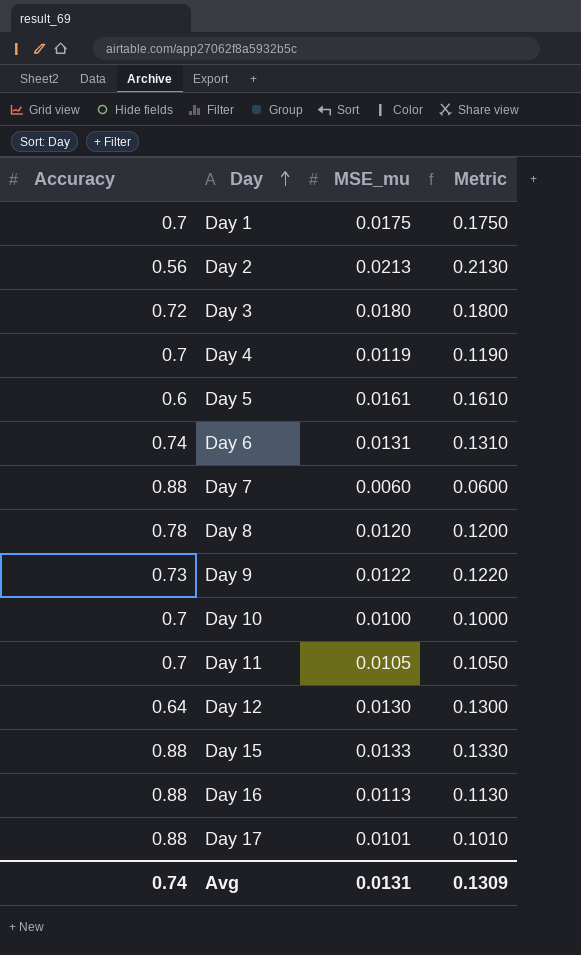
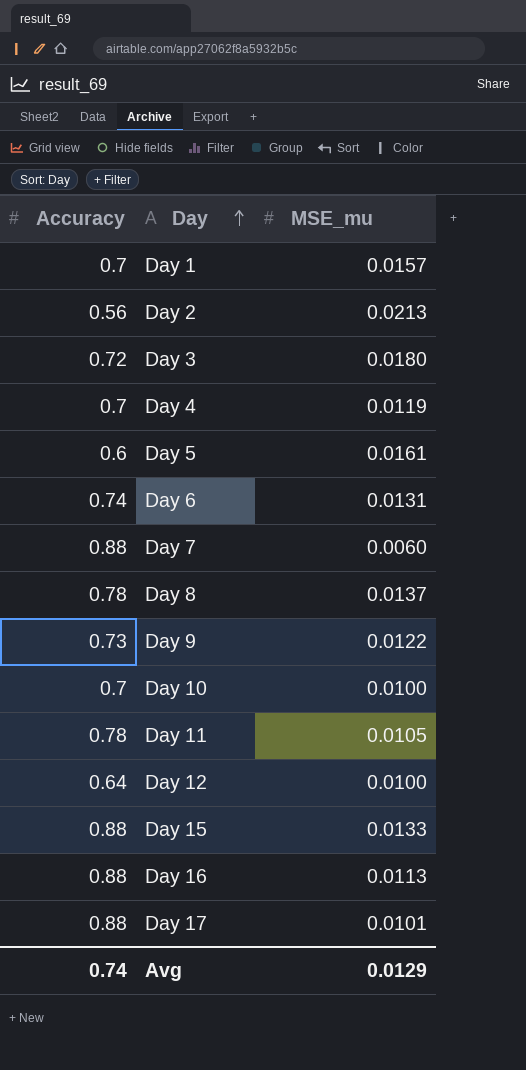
column Metric | formula: [MSE_mu] * 10 -> none
Day 1 | MSE_mu: 0.0175 -> 0.0157
Day 8 | MSE_mu: 0.0120 -> 0.0137
Day 11 | Accuracy: 0.7 -> 0.78
Day 12 | MSE_mu: 0.0130 -> 0.0100
Avg | MSE_mu: 0.0131 -> 0.0129

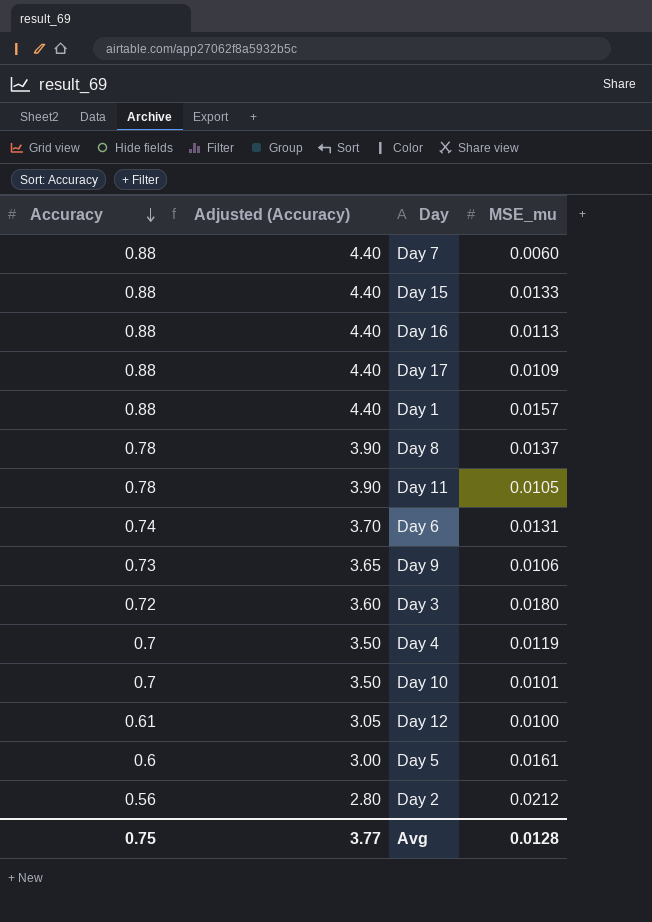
row order: Day ascending -> Accuracy descending
column Adjusted (Accuracy) | formula: none -> [Accuracy] * 5
Day 17 | MSE_mu: 0.0101 -> 0.0109
Day 1 | Accuracy: 0.7 -> 0.88
Day 9 | MSE_mu: 0.0122 -> 0.0106
Day 10 | MSE_mu: 0.0100 -> 0.0101
Day 12 | Accuracy: 0.64 -> 0.61
Day 2 | MSE_mu: 0.0213 -> 0.0212
Avg | Accuracy: 0.74 -> 0.75
Avg | MSE_mu: 0.0129 -> 0.0128

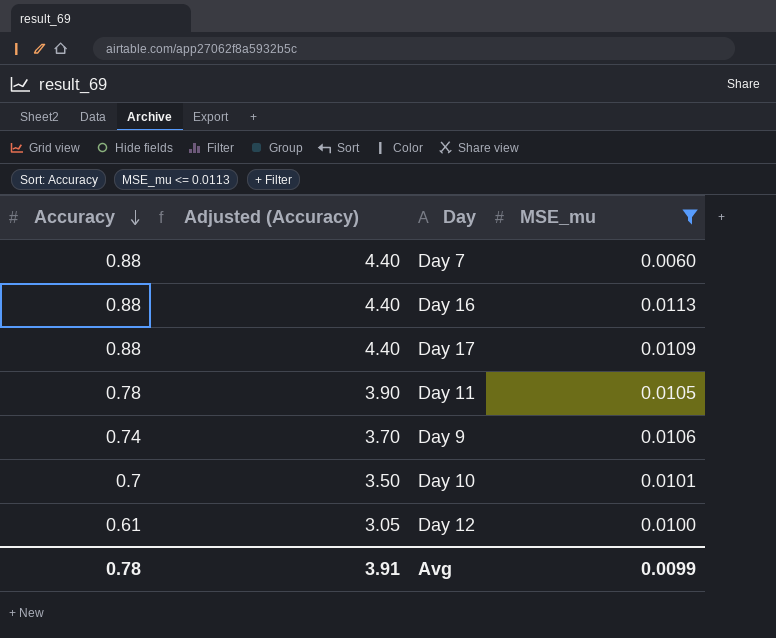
filter: none -> MSE_mu <= 0.0113
Day 9 | Accuracy: 0.73 -> 0.74
Day 9 | Adjusted (Accuracy): 3.65 -> 3.70
Avg | Accuracy: 0.75 -> 0.78
Avg | Adjusted (Accuracy): 3.77 -> 3.91
Avg | MSE_mu: 0.0128 -> 0.0099

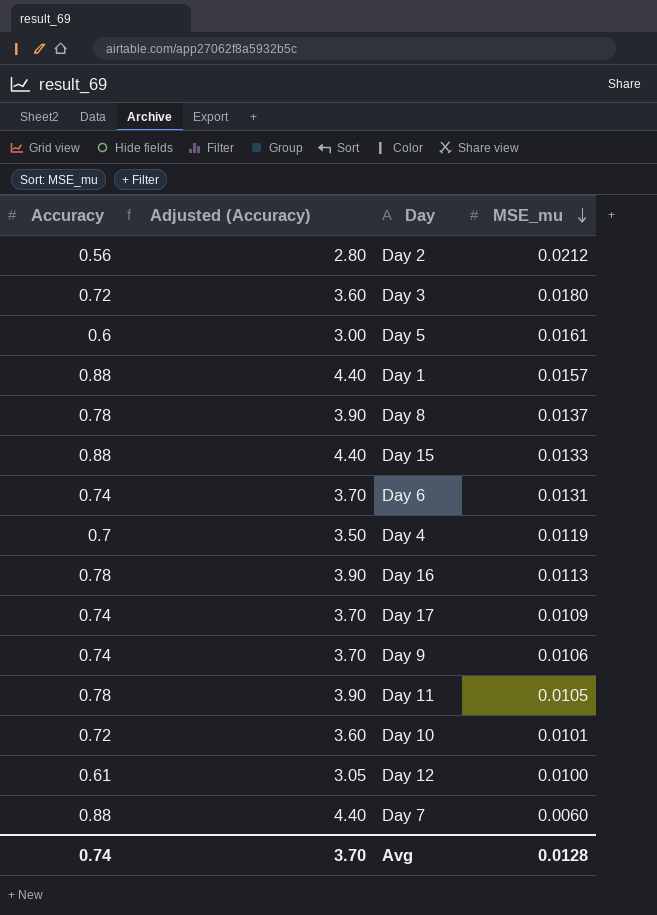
filter: MSE_mu <= 0.0113 -> none
row order: Accuracy descending -> MSE_mu descending
Day 16 | Accuracy: 0.88 -> 0.78
Day 16 | Adjusted (Accuracy): 4.40 -> 3.90
Day 17 | Accuracy: 0.88 -> 0.74
Day 17 | Adjusted (Accuracy): 4.40 -> 3.70
Day 10 | Accuracy: 0.7 -> 0.72
Day 10 | Adjusted (Accuracy): 3.50 -> 3.60
Avg | Accuracy: 0.78 -> 0.74
Avg | Adjusted (Accuracy): 3.91 -> 3.70
Avg | MSE_mu: 0.0099 -> 0.0128

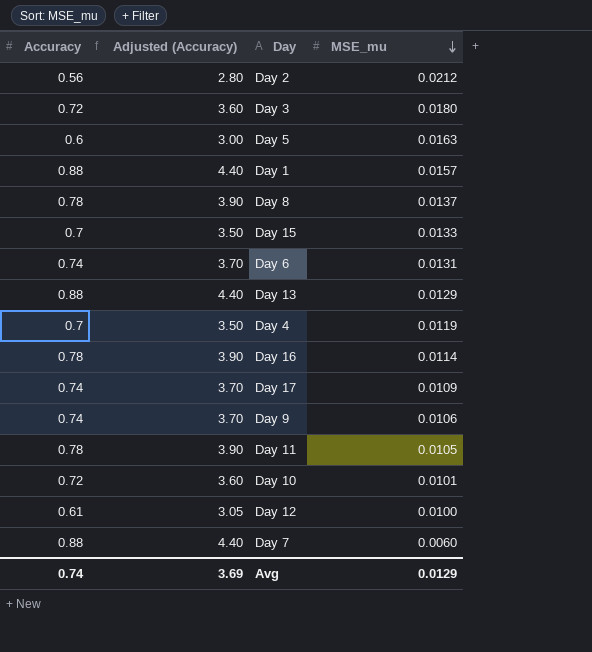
Day 5 | MSE_mu: 0.0161 -> 0.0163
Day 15 | Accuracy: 0.88 -> 0.7
Day 15 | Adjusted (Accuracy): 4.40 -> 3.50
row Day 13: none -> 0.88 | 4.40 | 0.0129
Day 16 | MSE_mu: 0.0113 -> 0.0114
Avg | Adjusted (Accuracy): 3.70 -> 3.69
Avg | MSE_mu: 0.0128 -> 0.0129

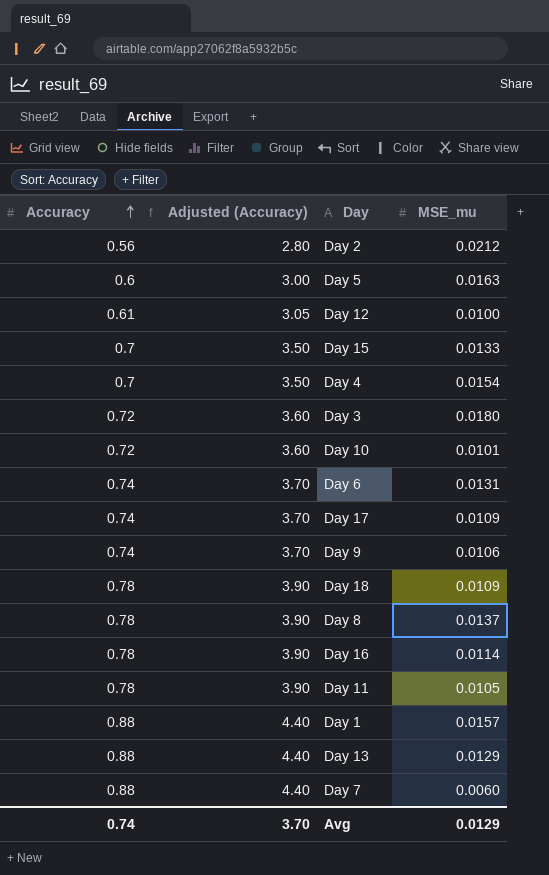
row order: MSE_mu descending -> Accuracy ascending
Day 4 | MSE_mu: 0.0119 -> 0.0154
row Day 18: none -> 0.78 | 3.90 | 0.0109
Avg | Adjusted (Accuracy): 3.69 -> 3.70

